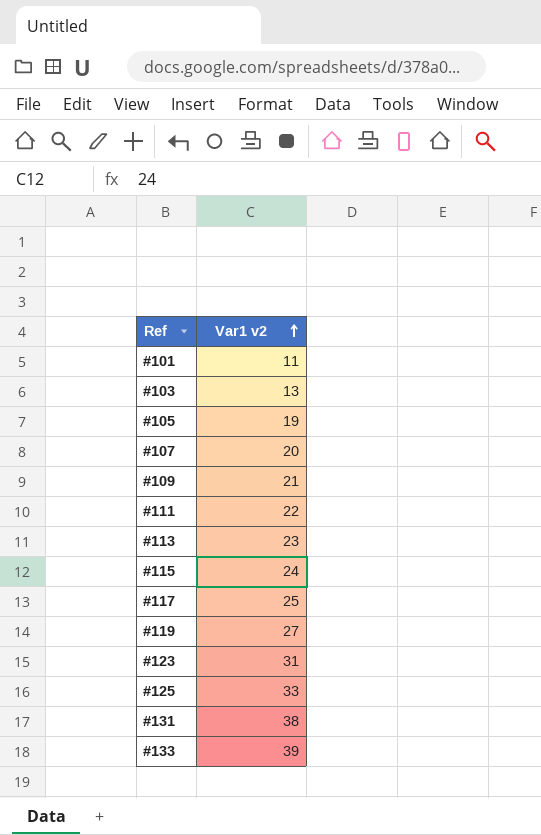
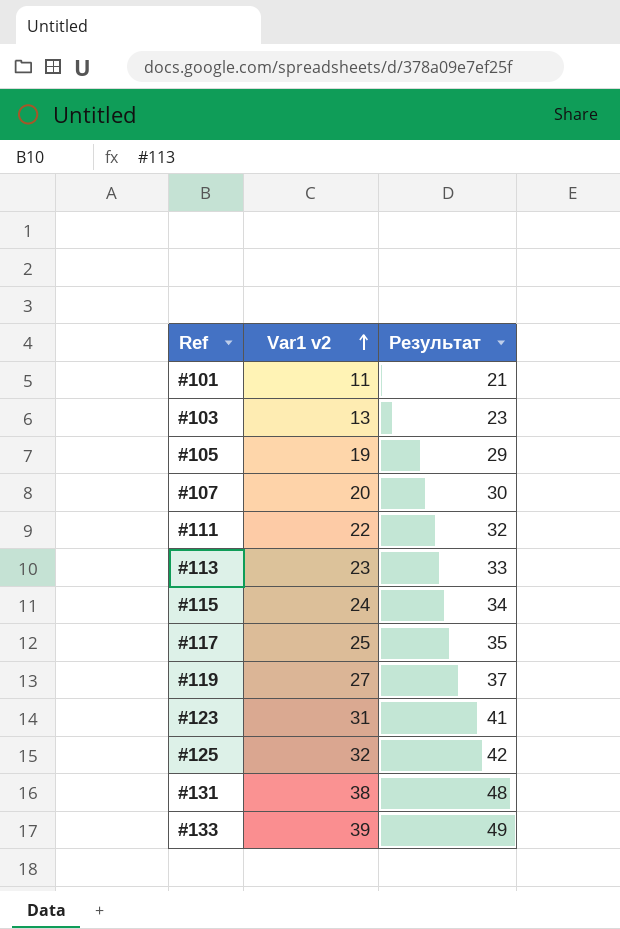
column Результат | formula: none -> [Var1 v2] + 10
row #109: 21 -> none
#125 | Var1 v2: 33 -> 32

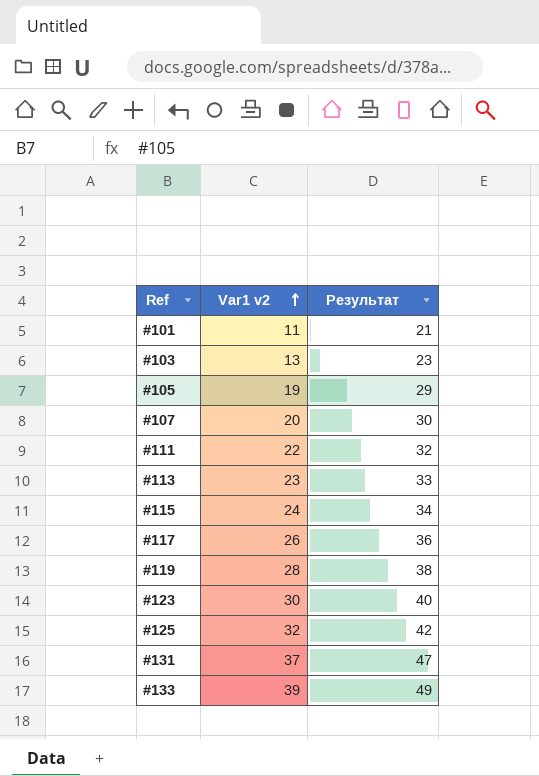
#117 | Var1 v2: 25 -> 26
#117 | Результат: 35 -> 36
#119 | Var1 v2: 27 -> 28
#119 | Результат: 37 -> 38
#123 | Var1 v2: 31 -> 30
#123 | Результат: 41 -> 40
#131 | Var1 v2: 38 -> 37
#131 | Результат: 48 -> 47

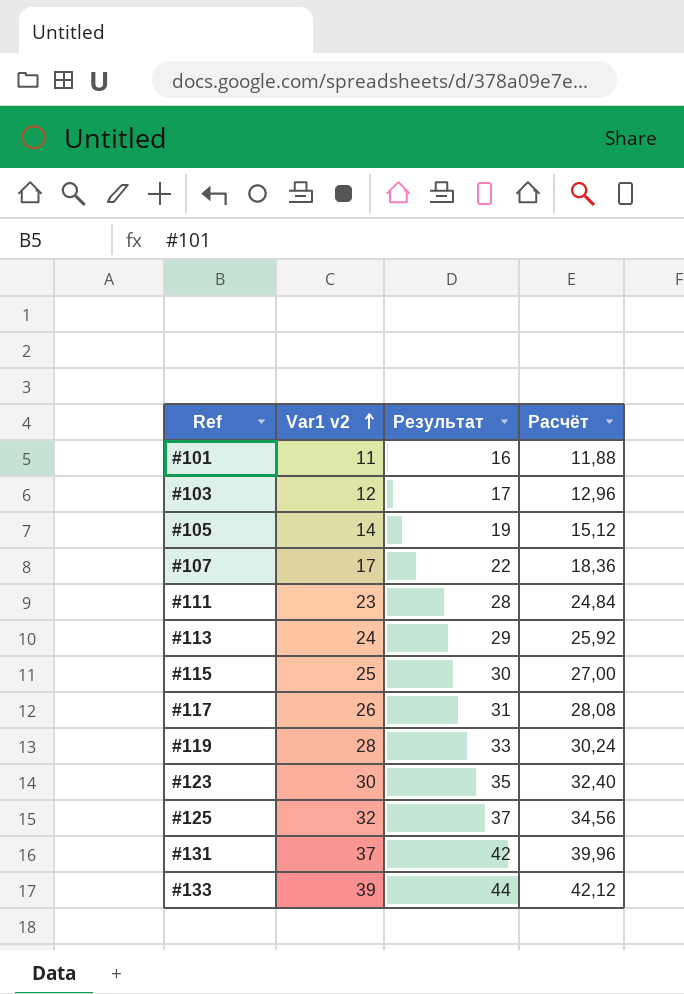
column Результат | formula: [Var1 v2] + 10 -> [Var1 v2] + 5
column Расчёт | formula: none -> [Var1 v2] * 1,08
#103 | Var1 v2: 13 -> 12
#105 | Var1 v2: 19 -> 14
#107 | Var1 v2: 20 -> 17
#111 | Var1 v2: 22 -> 23
#113 | Var1 v2: 23 -> 24
#115 | Var1 v2: 24 -> 25

